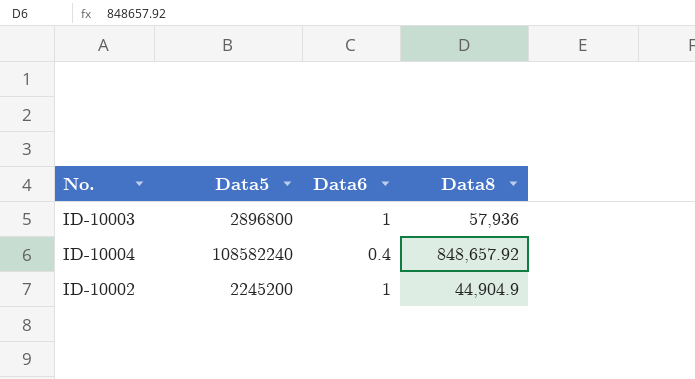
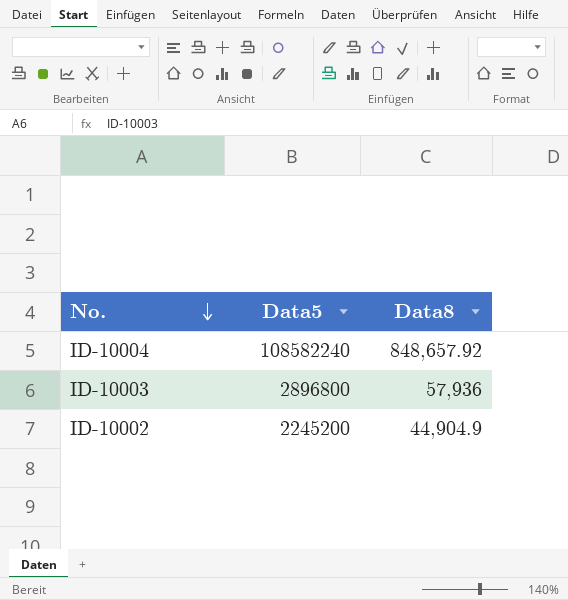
row order: none -> No. descending
column Data6 | position: 3 -> none

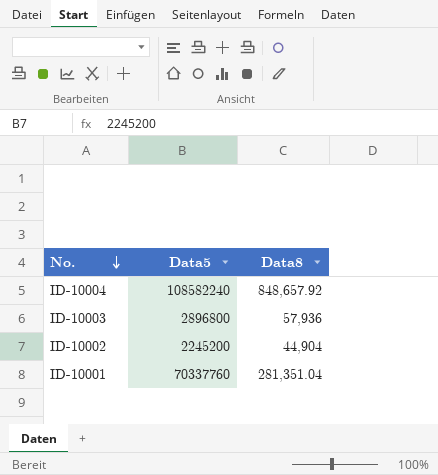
ID-10002 | Data8: 44,904.9 -> 44,904
row ID-10001: none -> 70337760 | 281,351.04

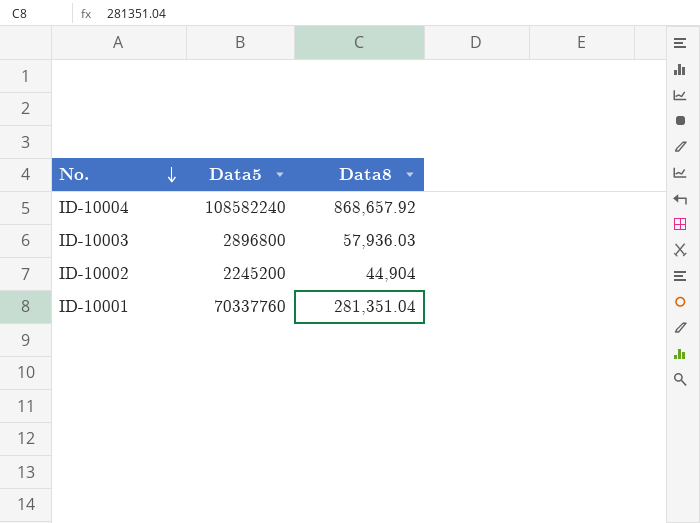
ID-10004 | Data8: 848,657.92 -> 868,657.92
ID-10003 | Data8: 57,936 -> 57,936.03

